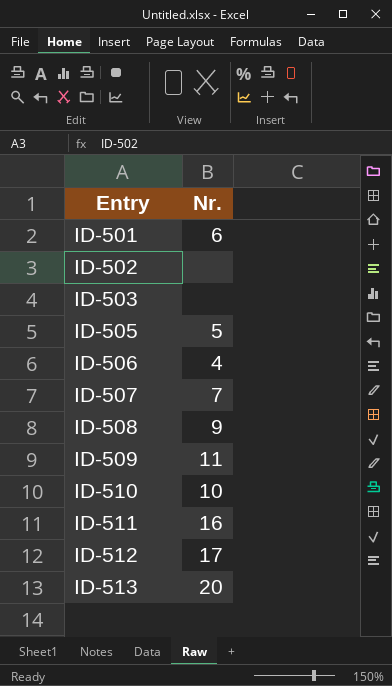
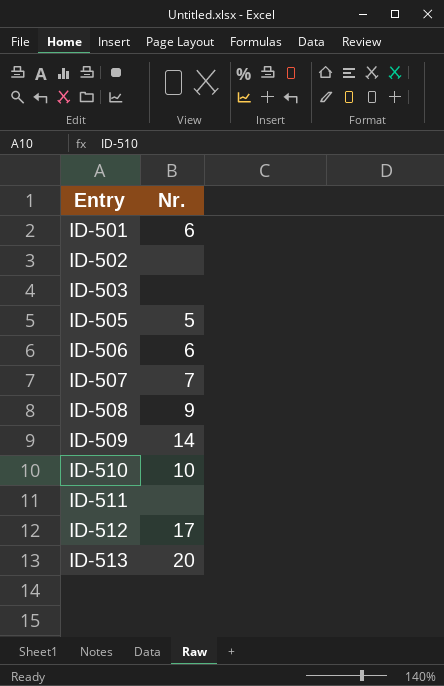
ID-506 | Nr.: 4 -> 6
ID-509 | Nr.: 11 -> 14
ID-511 | Nr.: 16 -> none

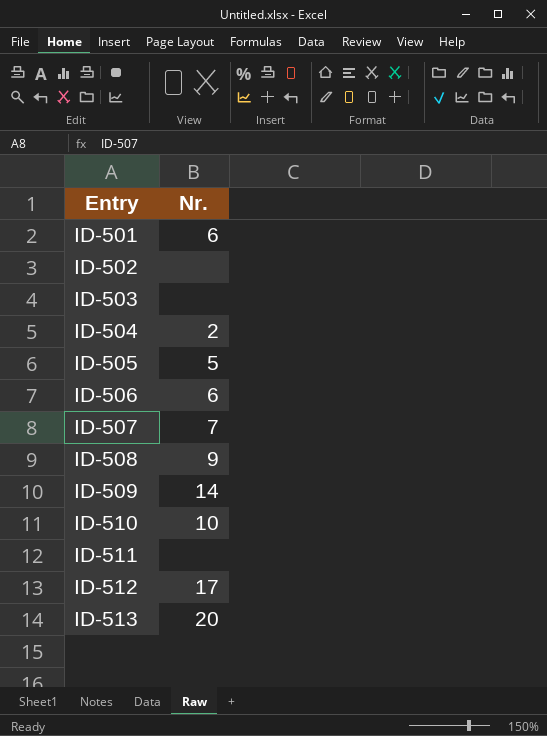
row ID-504: none -> 2

